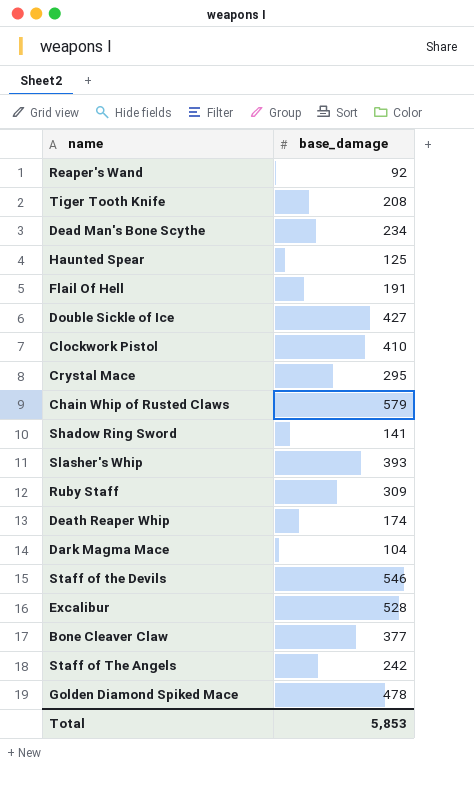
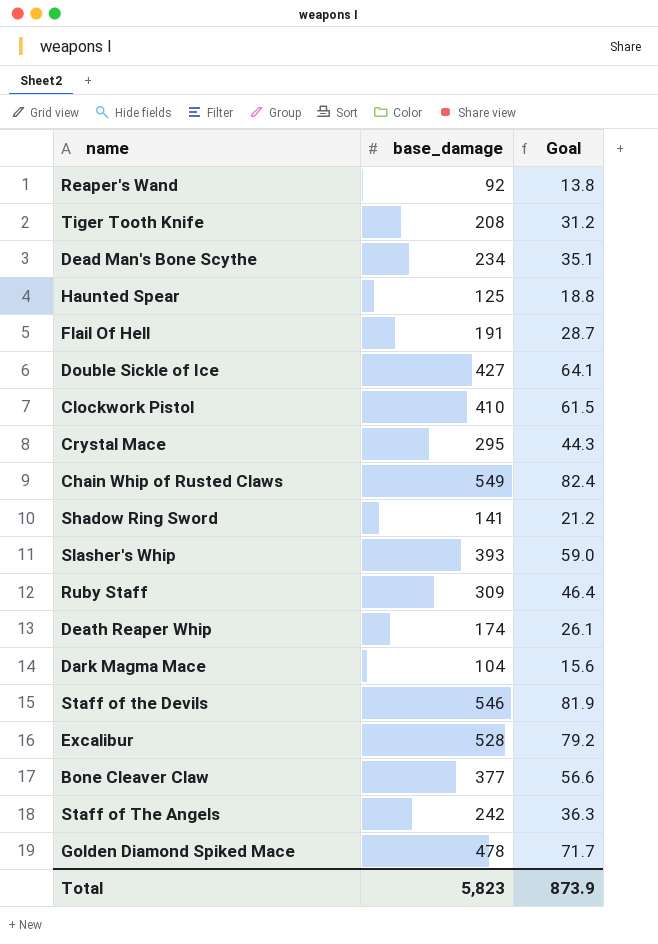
column Goal | formula: none -> [base_damage] * 0.15
Chain Whip of Rusted Claws | base_damage: 579 -> 549
Total | base_damage: 5,853 -> 5,823

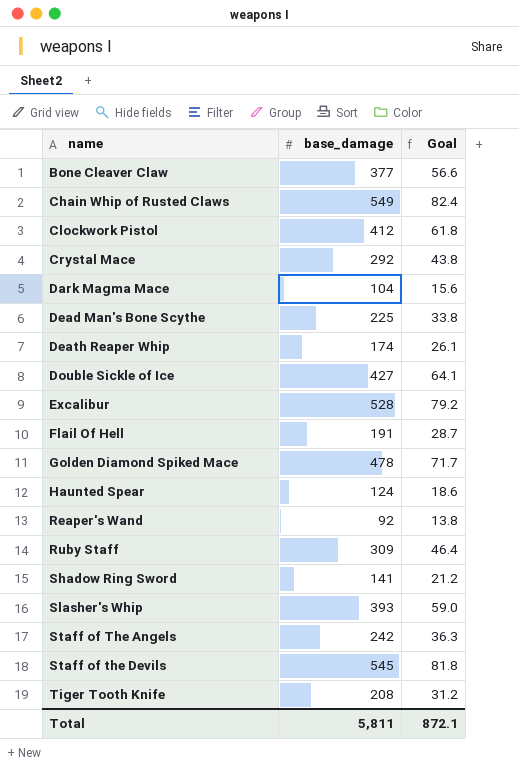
row order: none -> name ascending
Clockwork Pistol | base_damage: 410 -> 412
Clockwork Pistol | Goal: 61.5 -> 61.8
Crystal Mace | base_damage: 295 -> 292
Crystal Mace | Goal: 44.3 -> 43.8
Dead Man's Bone Scythe | base_damage: 234 -> 225
Dead Man's Bone Scythe | Goal: 35.1 -> 33.8
Haunted Spear | base_damage: 125 -> 124
Haunted Spear | Goal: 18.8 -> 18.6
Staff of the Devils | base_damage: 546 -> 545
Staff of the Devils | Goal: 81.9 -> 81.8
Total | base_damage: 5,823 -> 5,811
Total | Goal: 873.9 -> 872.1

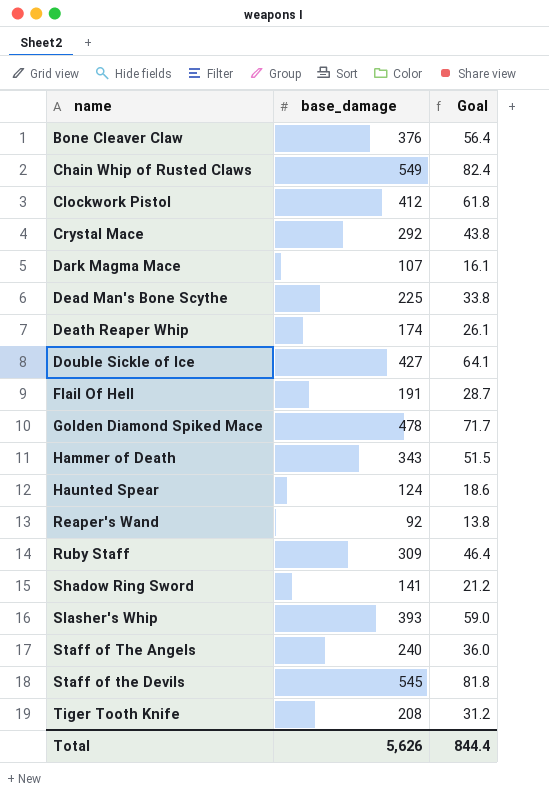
row Excalibur: 528 | 79.2 -> none
Bone Cleaver Claw | base_damage: 377 -> 376
Bone Cleaver Claw | Goal: 56.6 -> 56.4
Dark Magma Mace | base_damage: 104 -> 107
Dark Magma Mace | Goal: 15.6 -> 16.1
row Hammer of Death: none -> 343 | 51.5
Staff of The Angels | base_damage: 242 -> 240
Staff of The Angels | Goal: 36.3 -> 36.0
Total | base_damage: 5,811 -> 5,626
Total | Goal: 872.1 -> 844.4

